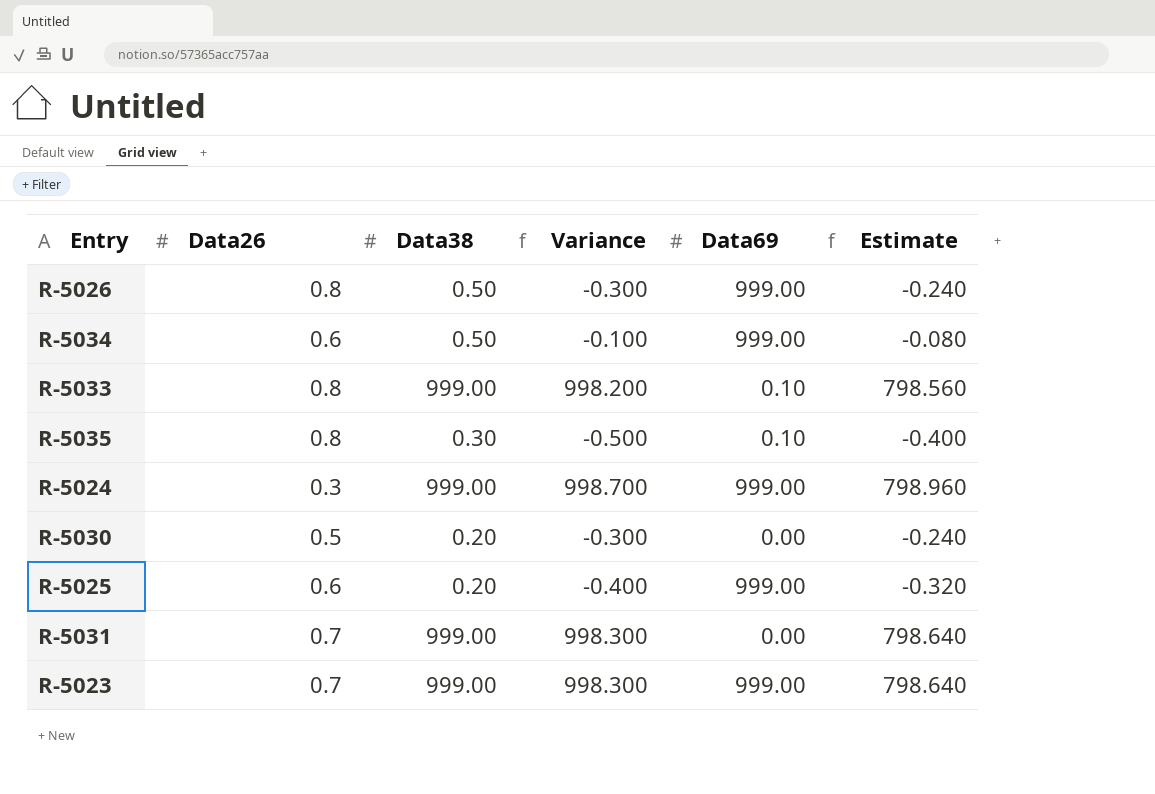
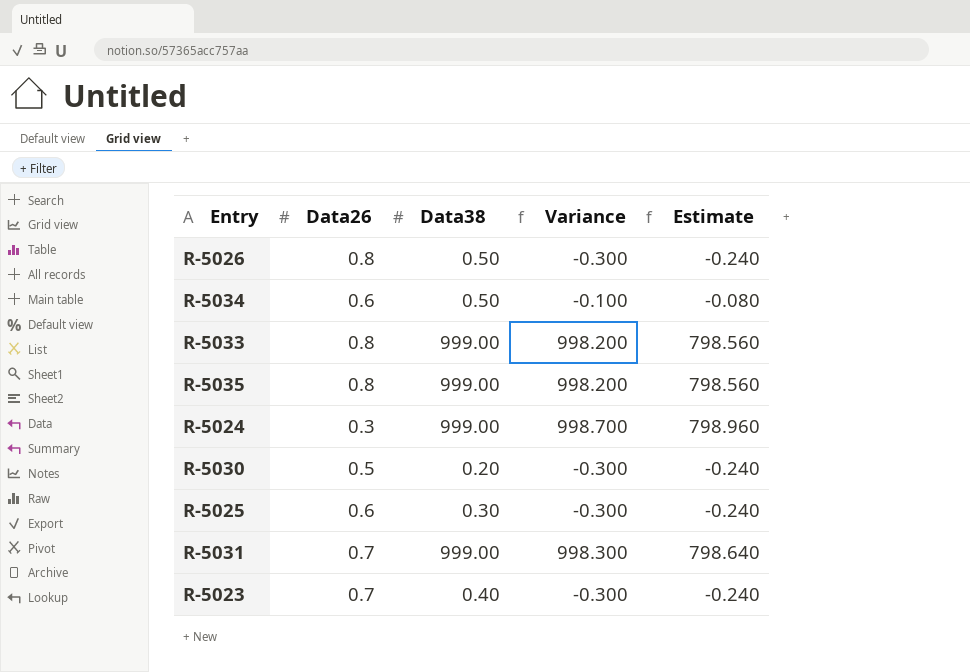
column Data69 | position: 5 -> none
R-5035 | Data38: 0.30 -> 999.00
R-5035 | Variance: -0.500 -> 998.200
R-5035 | Estimate: -0.400 -> 798.560
R-5025 | Data38: 0.20 -> 0.30
R-5025 | Variance: -0.400 -> -0.300
R-5025 | Estimate: -0.320 -> -0.240
R-5023 | Data38: 999.00 -> 0.40
R-5023 | Variance: 998.300 -> -0.300
R-5023 | Estimate: 798.640 -> -0.240

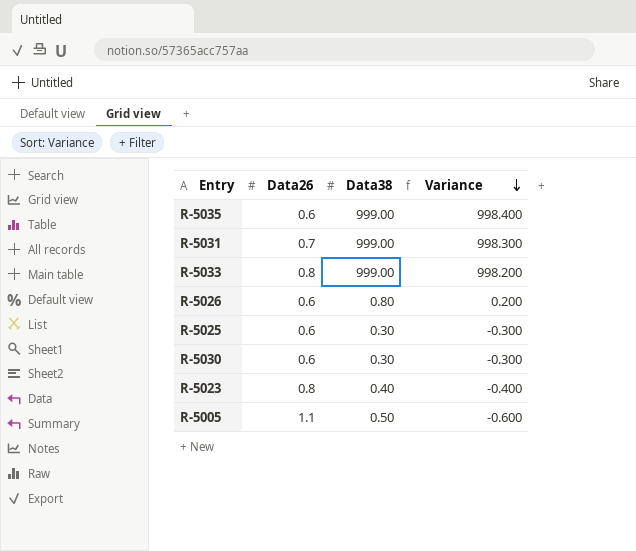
row order: none -> Variance descending
column Estimate | formula: [Variance] * 0.8 -> none
row R-5034: 0.6 | 0.50 | -0.100 | -0.080 -> none
row R-5024: 0.3 | 999.00 | 998.700 | 798.960 -> none
R-5035 | Data26: 0.8 -> 0.6
R-5035 | Variance: 998.200 -> 998.400
R-5026 | Data26: 0.8 -> 0.6
R-5026 | Data38: 0.50 -> 0.80
R-5026 | Variance: -0.300 -> 0.200
R-5030 | Data26: 0.5 -> 0.6
R-5030 | Data38: 0.20 -> 0.30
R-5023 | Data26: 0.7 -> 0.8
R-5023 | Variance: -0.300 -> -0.400
row R-5005: none -> 1.1 | 0.50 | -0.600

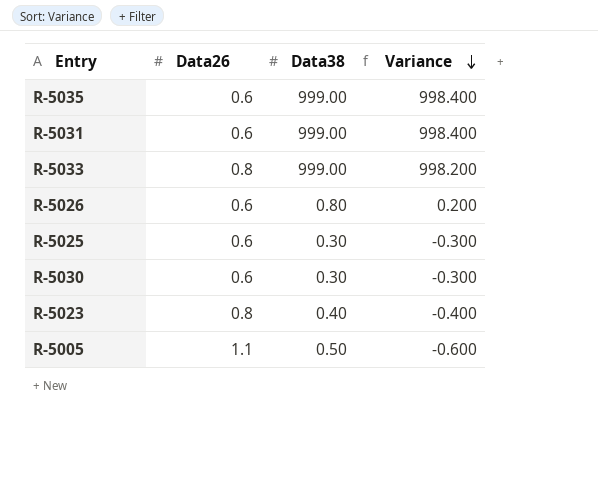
R-5031 | Data26: 0.7 -> 0.6
R-5031 | Variance: 998.300 -> 998.400

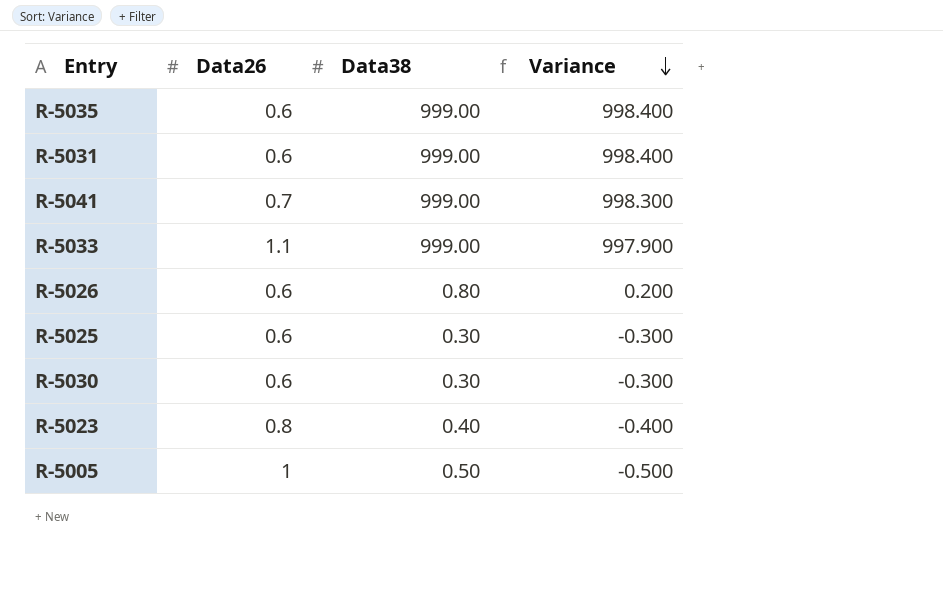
row R-5041: none -> 0.7 | 999.00 | 998.300
R-5033 | Data26: 0.8 -> 1.1
R-5033 | Variance: 998.200 -> 997.900
R-5005 | Data26: 1.1 -> 1
R-5005 | Variance: -0.600 -> -0.500

